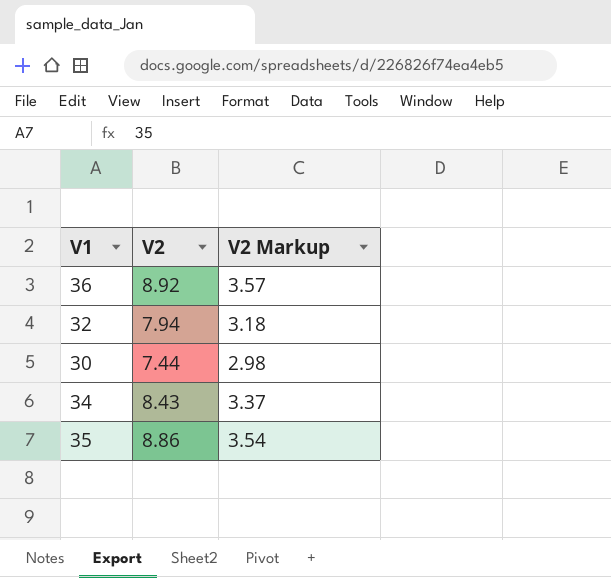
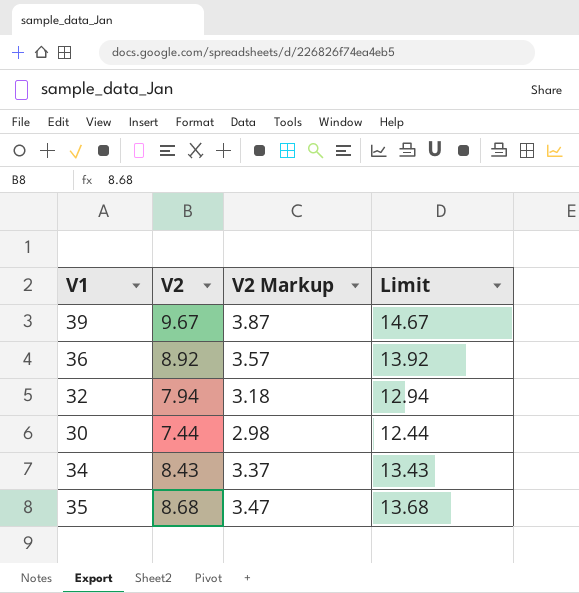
column Limit | formula: none -> [V2] + 5
row 39: none -> 9.67 | 3.87 | 14.67
35 | V2: 8.86 -> 8.68
35 | V2 Markup: 3.54 -> 3.47

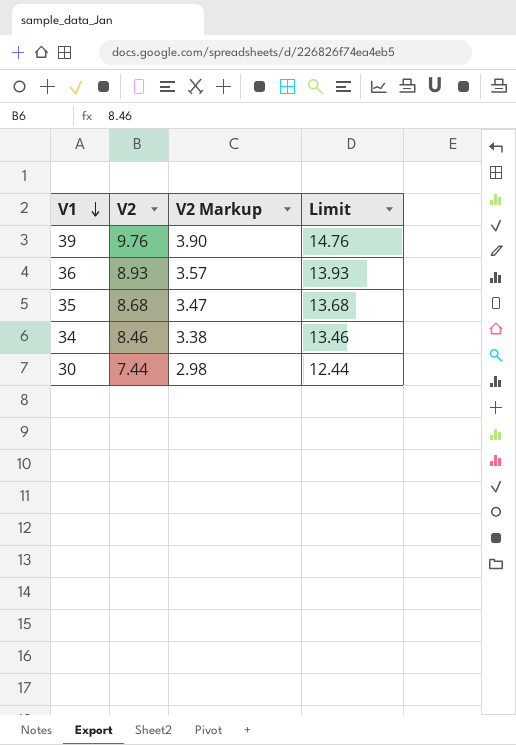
row order: none -> V1 descending
row 32: 7.94 | 3.18 | 12.94 -> none
39 | V2: 9.67 -> 9.76
39 | V2 Markup: 3.87 -> 3.90
39 | Limit: 14.67 -> 14.76
36 | V2: 8.92 -> 8.93
36 | Limit: 13.92 -> 13.93
34 | V2: 8.43 -> 8.46
34 | V2 Markup: 3.37 -> 3.38
34 | Limit: 13.43 -> 13.46

